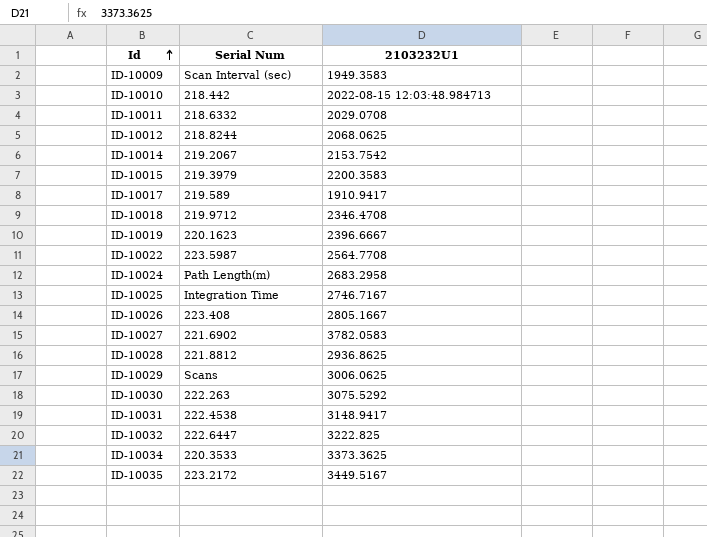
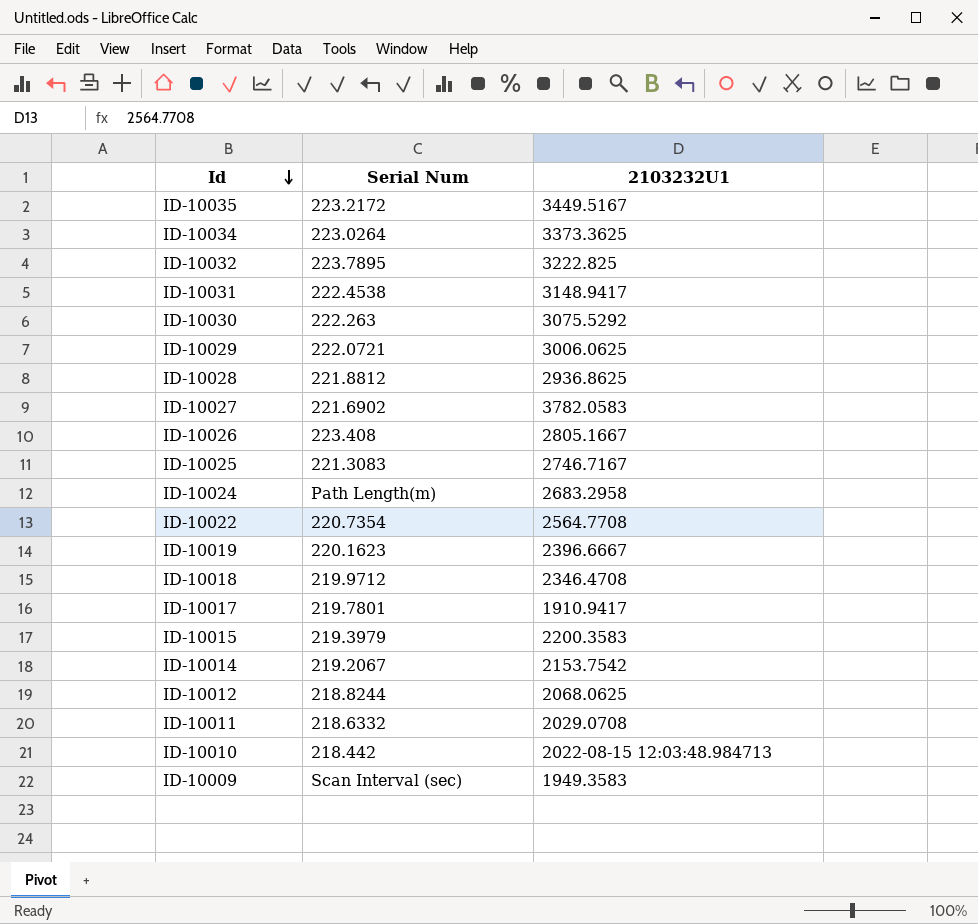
row order: Id ascending -> Id descending
ID-10034 | Serial Num: 220.3533 -> 223.0264
ID-10032 | Serial Num: 222.6447 -> 223.7895
ID-10029 | Serial Num: Scans -> 222.0721
ID-10025 | Serial Num: Integration Time -> 221.3083
ID-10022 | Serial Num: 223.5987 -> 220.7354
ID-10017 | Serial Num: 219.589 -> 219.7801

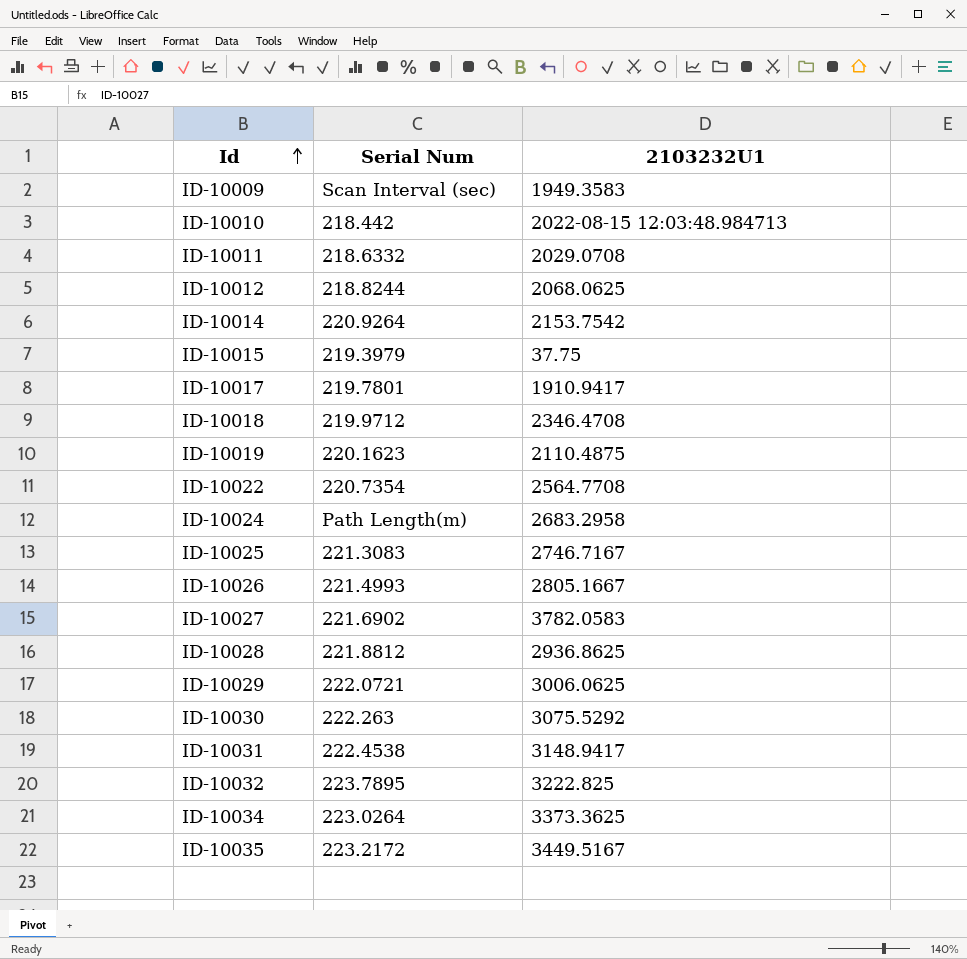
row order: Id descending -> Id ascending
ID-10014 | Serial Num: 219.2067 -> 220.9264
ID-10015 | 2103232U1: 2200.3583 -> 37.75
ID-10019 | 2103232U1: 2396.6667 -> 2110.4875
ID-10026 | Serial Num: 223.408 -> 221.4993

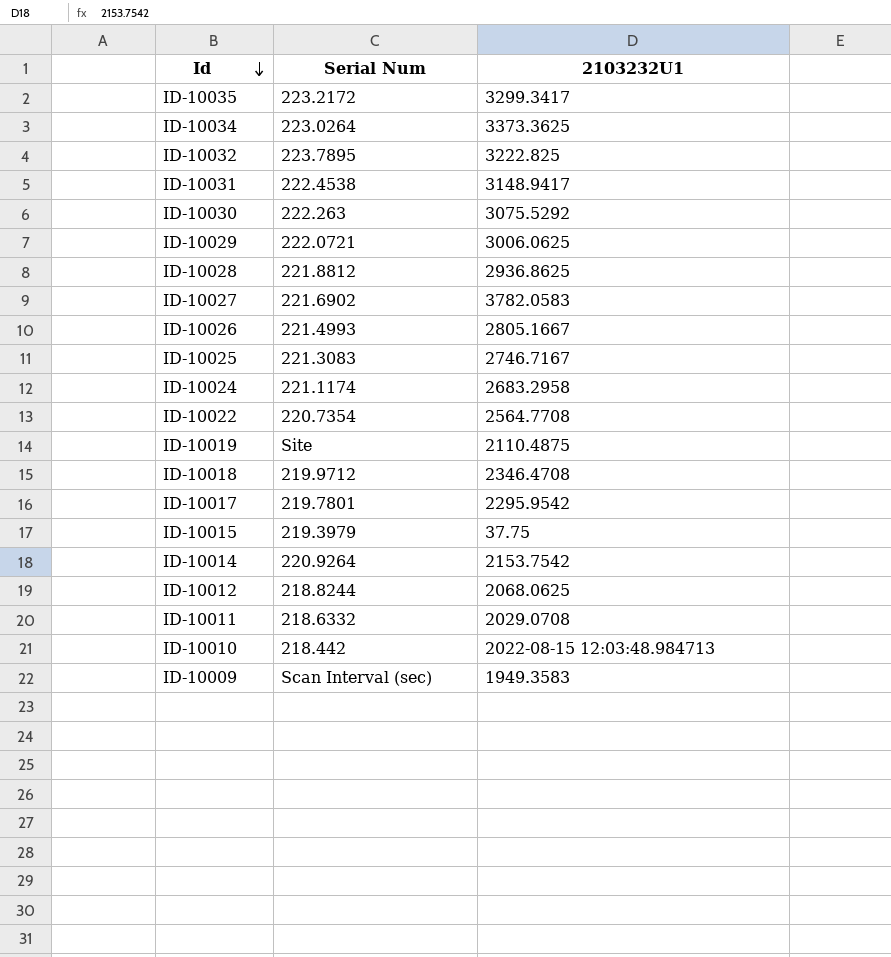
row order: Id ascending -> Id descending
ID-10035 | 2103232U1: 3449.5167 -> 3299.3417
ID-10024 | Serial Num: Path Length(m) -> 221.1174
ID-10019 | Serial Num: 220.1623 -> Site
ID-10017 | 2103232U1: 1910.9417 -> 2295.9542

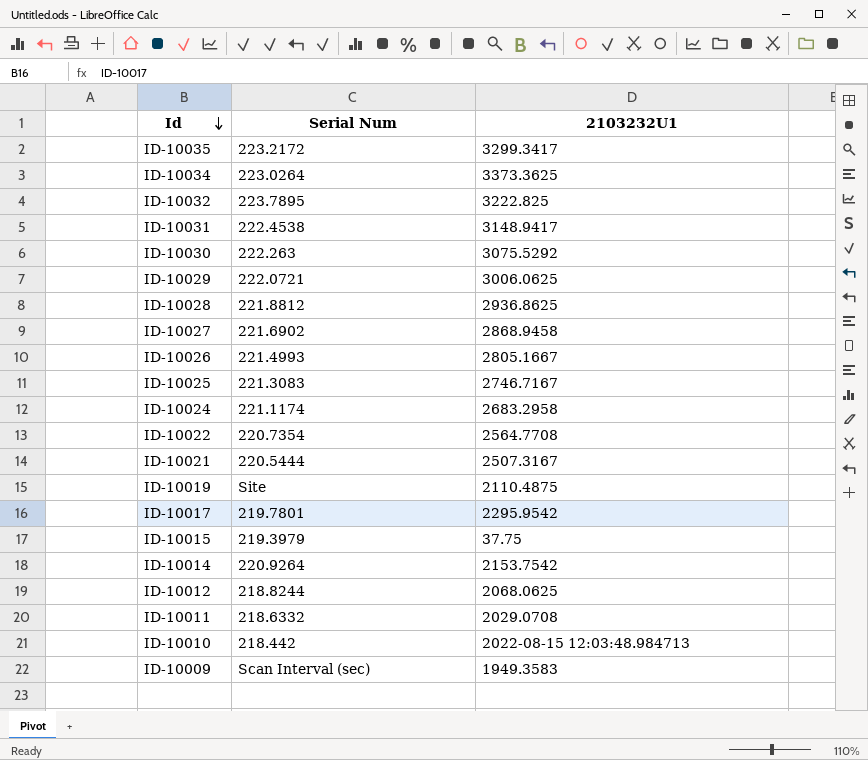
row ID-10018: 219.9712 | 2346.4708 -> none
ID-10027 | 2103232U1: 3782.0583 -> 2868.9458
row ID-10021: none -> 220.5444 | 2507.3167

